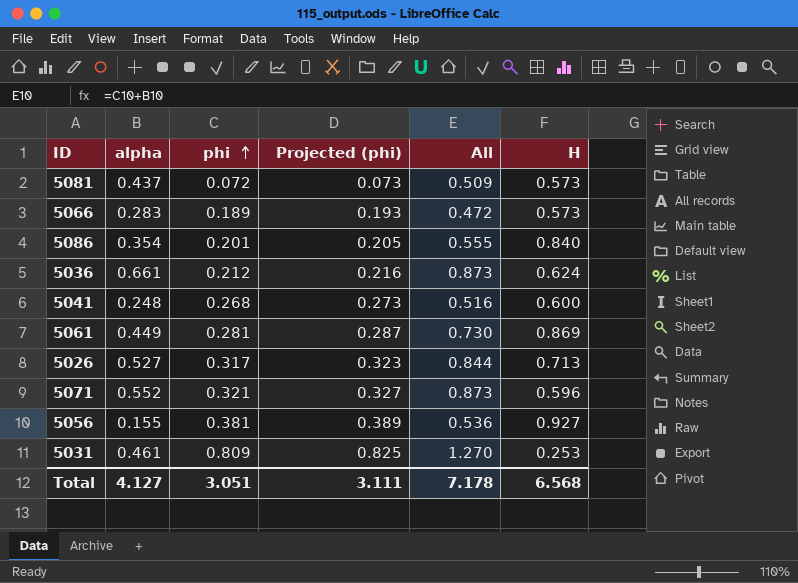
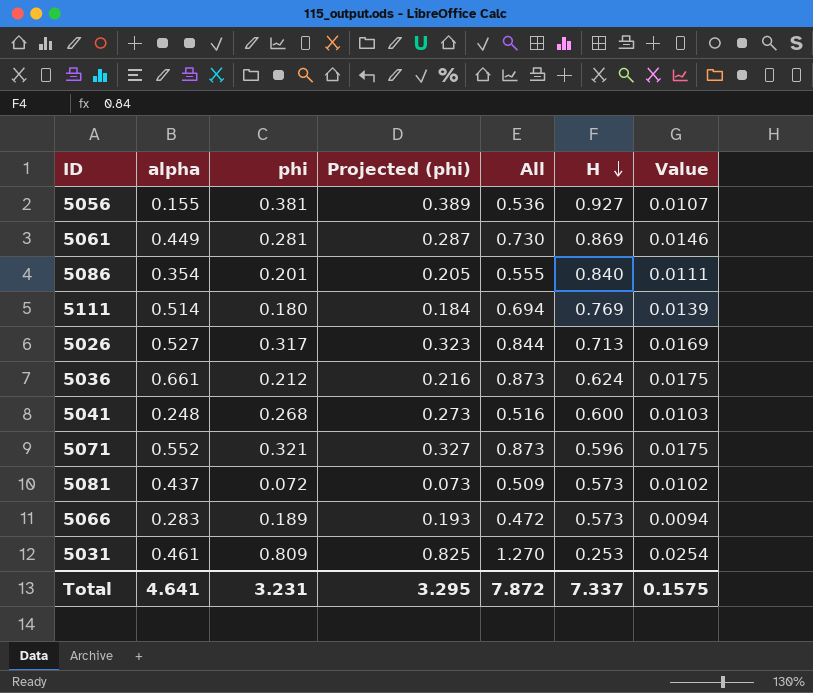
row order: phi ascending -> H descending
column Value | formula: none -> [All] * 0.02
row 5111: none -> 0.514 | 0.180 | 0.184 | 0.694 | 0.769 | 0.0139
Total | alpha: 4.127 -> 4.641
Total | phi: 3.051 -> 3.231
Total | Projected (phi): 3.111 -> 3.295
Total | All: 7.178 -> 7.872
Total | H: 6.568 -> 7.337

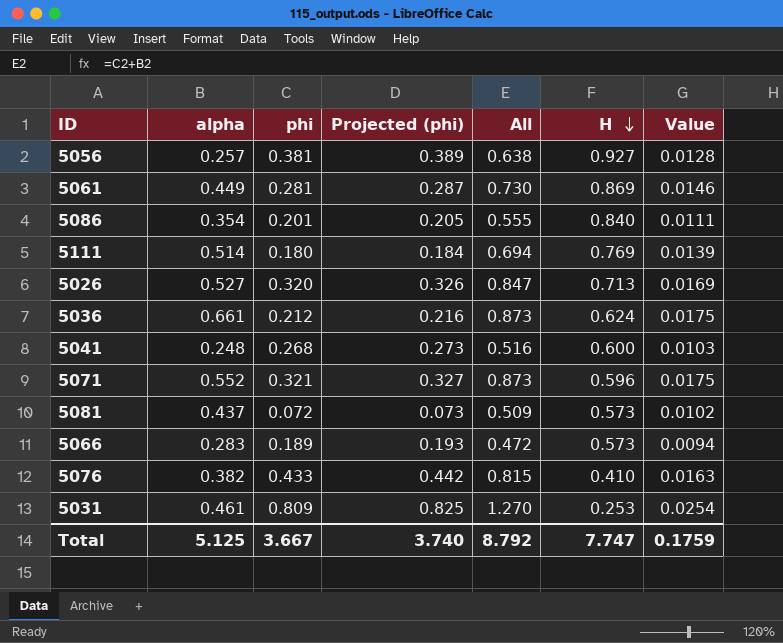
5056 | alpha: 0.155 -> 0.257
5056 | All: 0.536 -> 0.638
5056 | Value: 0.0107 -> 0.0128
5026 | phi: 0.317 -> 0.320
5026 | Projected (phi): 0.323 -> 0.326
5026 | All: 0.844 -> 0.847
row 5076: none -> 0.382 | 0.433 | 0.442 | 0.815 | 0.410 | 0.0163
Total | alpha: 4.641 -> 5.125
Total | phi: 3.231 -> 3.667
Total | Projected (phi): 3.295 -> 3.740
Total | All: 7.872 -> 8.792
Total | H: 7.337 -> 7.747
Total | Value: 0.1575 -> 0.1759

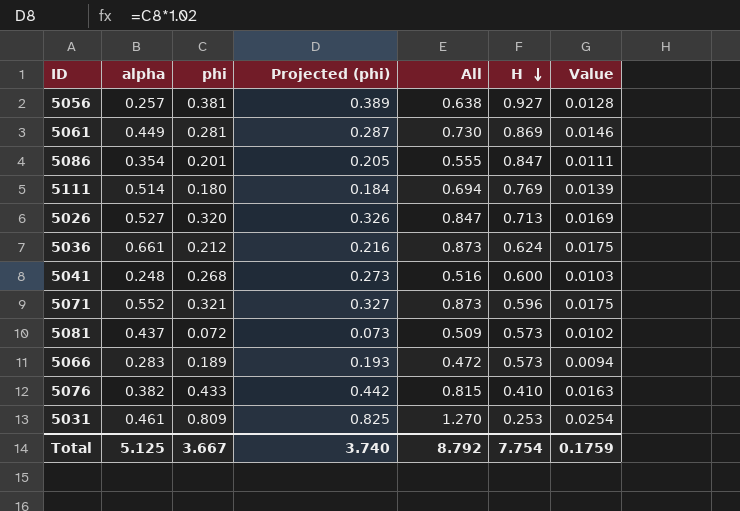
5086 | H: 0.840 -> 0.847
Total | H: 7.747 -> 7.754

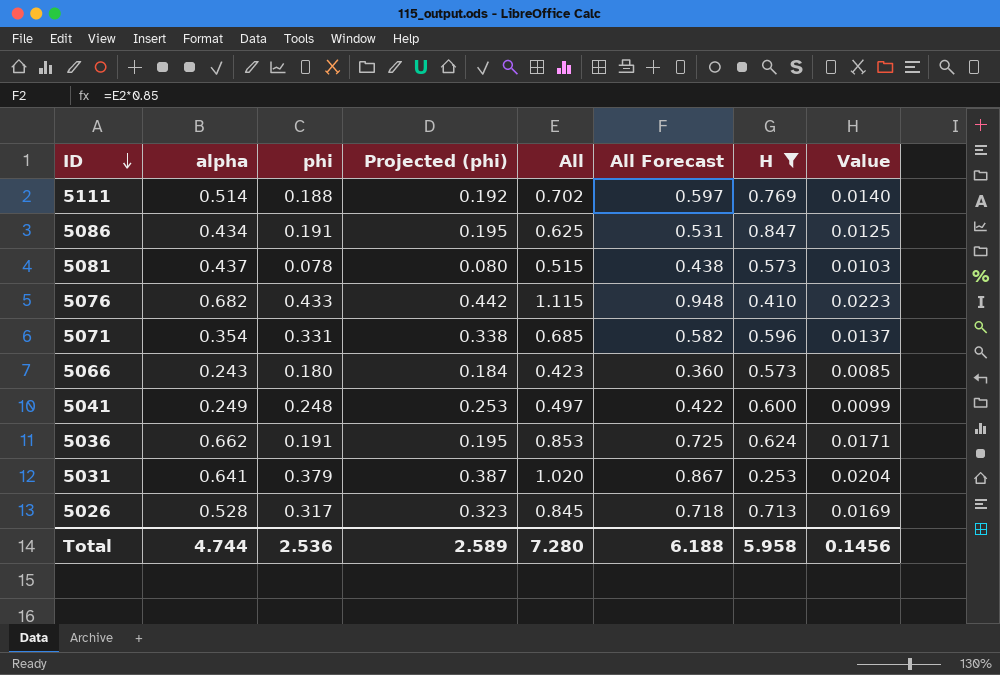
filter: none -> H <= 0.847
row order: H descending -> ID descending
column All Forecast | formula: none -> [All] * 0.85
5111 | phi: 0.180 -> 0.188
5111 | Projected (phi): 0.184 -> 0.192
5111 | All: 0.694 -> 0.702
5111 | Value: 0.0139 -> 0.0140
5086 | alpha: 0.354 -> 0.434
5086 | phi: 0.201 -> 0.191
5086 | Projected (phi): 0.205 -> 0.195
5086 | All: 0.555 -> 0.625
5086 | Value: 0.0111 -> 0.0125
5081 | phi: 0.072 -> 0.078
5081 | Projected (phi): 0.073 -> 0.080
5081 | All: 0.509 -> 0.515
5081 | Value: 0.0102 -> 0.0103
5076 | alpha: 0.382 -> 0.682
5076 | All: 0.815 -> 1.115
5076 | Value: 0.0163 -> 0.0223
5071 | alpha: 0.552 -> 0.354
5071 | phi: 0.321 -> 0.331
5071 | Projected (phi): 0.327 -> 0.338
5071 | All: 0.873 -> 0.685
5071 | Value: 0.0175 -> 0.0137
5066 | alpha: 0.283 -> 0.243
5066 | phi: 0.189 -> 0.180
5066 | Projected (phi): 0.193 -> 0.184
5066 | All: 0.472 -> 0.423
5066 | Value: 0.0094 -> 0.0085
5041 | alpha: 0.248 -> 0.249
5041 | phi: 0.268 -> 0.248
5041 | Projected (phi): 0.273 -> 0.253
5041 | All: 0.516 -> 0.497
5041 | Value: 0.0103 -> 0.0099
5036 | alpha: 0.661 -> 0.662
5036 | phi: 0.212 -> 0.191
5036 | Projected (phi): 0.216 -> 0.195
5036 | All: 0.873 -> 0.853
5036 | Value: 0.0175 -> 0.0171
5031 | alpha: 0.461 -> 0.641
5031 | phi: 0.809 -> 0.379
5031 | Projected (phi): 0.825 -> 0.387
5031 | All: 1.270 -> 1.020
5031 | Value: 0.0254 -> 0.0204
5026 | alpha: 0.527 -> 0.528
5026 | phi: 0.320 -> 0.317
5026 | Projected (phi): 0.326 -> 0.323
5026 | All: 0.847 -> 0.845
Total | alpha: 5.125 -> 4.744
Total | phi: 3.667 -> 2.536
Total | Projected (phi): 3.740 -> 2.589
Total | All: 8.792 -> 7.280
Total | H: 7.754 -> 5.958
Total | Value: 0.1759 -> 0.1456

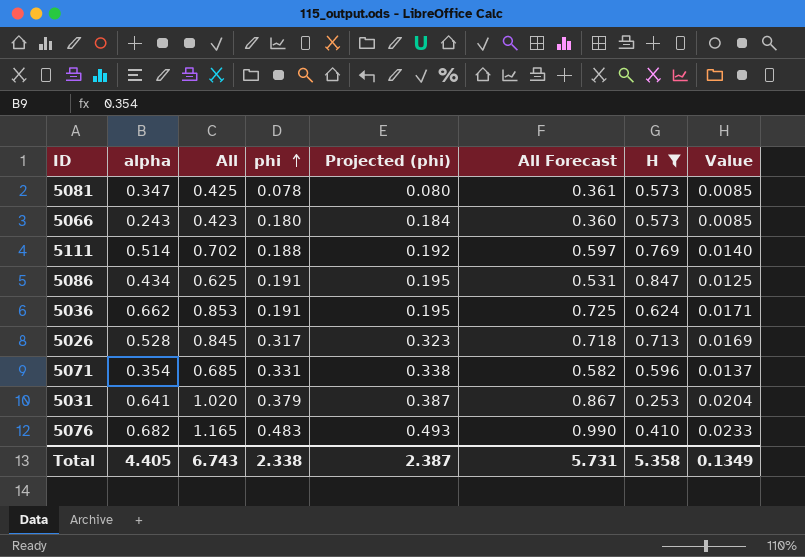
row order: ID descending -> phi ascending
column All | position: 5 -> 3
row 5041: 0.249 | 0.248 | 0.253 | 0.497 | 0.422 | 0.600 | 0.0099 -> none
5081 | alpha: 0.437 -> 0.347
5081 | All: 0.515 -> 0.425
5081 | All Forecast: 0.438 -> 0.361
5081 | Value: 0.0103 -> 0.0085
5076 | All: 1.115 -> 1.165
5076 | phi: 0.433 -> 0.483
5076 | Projected (phi): 0.442 -> 0.493
5076 | All Forecast: 0.948 -> 0.990
5076 | Value: 0.0223 -> 0.0233
Total | alpha: 4.744 -> 4.405
Total | All: 7.280 -> 6.743
Total | phi: 2.536 -> 2.338
Total | Projected (phi): 2.589 -> 2.387
Total | All Forecast: 6.188 -> 5.731
Total | H: 5.958 -> 5.358
Total | Value: 0.1456 -> 0.1349

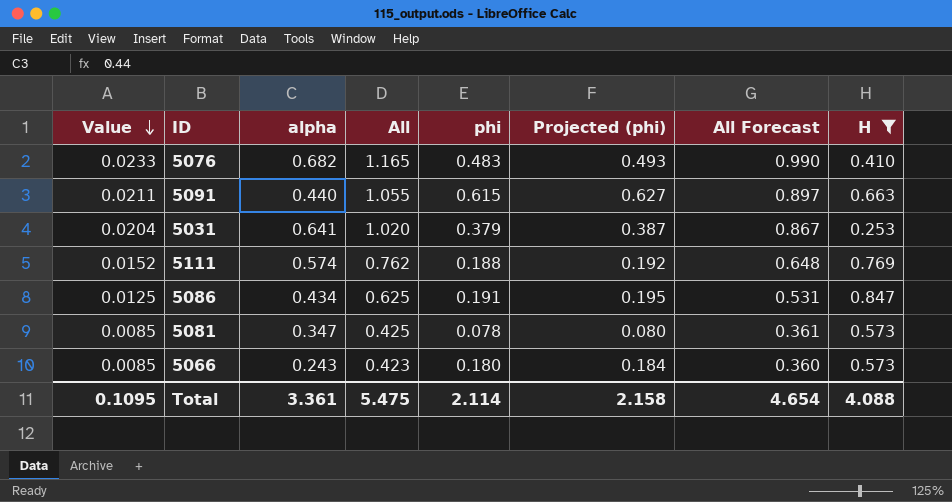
row order: phi ascending -> Value descending
column Value | position: 8 -> 1
row 5036: 0.662 | 0.853 | 0.191 | 0.195 | 0.725 | 0.624 | 0.0171 -> none
row 5026: 0.528 | 0.845 | 0.317 | 0.323 | 0.718 | 0.713 | 0.0169 -> none
row 5071: 0.354 | 0.685 | 0.331 | 0.338 | 0.582 | 0.596 | 0.0137 -> none
row 5091: none -> 0.0211 | 0.440 | 1.055 | 0.615 | 0.627 | 0.897 | 0.663
5111 | Value: 0.0140 -> 0.0152
5111 | alpha: 0.514 -> 0.574
5111 | All: 0.702 -> 0.762
5111 | All Forecast: 0.597 -> 0.648
Total | Value: 0.1349 -> 0.1095
Total | alpha: 4.405 -> 3.361
Total | All: 6.743 -> 5.475
Total | phi: 2.338 -> 2.114
Total | Projected (phi): 2.387 -> 2.158
Total | All Forecast: 5.731 -> 4.654
Total | H: 5.358 -> 4.088

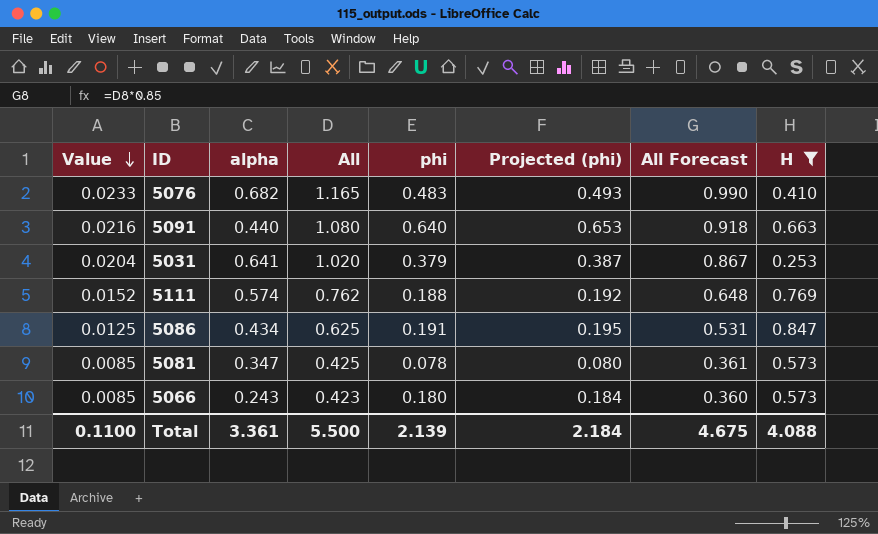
5091 | Value: 0.0211 -> 0.0216
5091 | All: 1.055 -> 1.080
5091 | phi: 0.615 -> 0.640
5091 | Projected (phi): 0.627 -> 0.653
5091 | All Forecast: 0.897 -> 0.918
Total | Value: 0.1095 -> 0.1100
Total | All: 5.475 -> 5.500
Total | phi: 2.114 -> 2.139
Total | Projected (phi): 2.158 -> 2.184
Total | All Forecast: 4.654 -> 4.675

